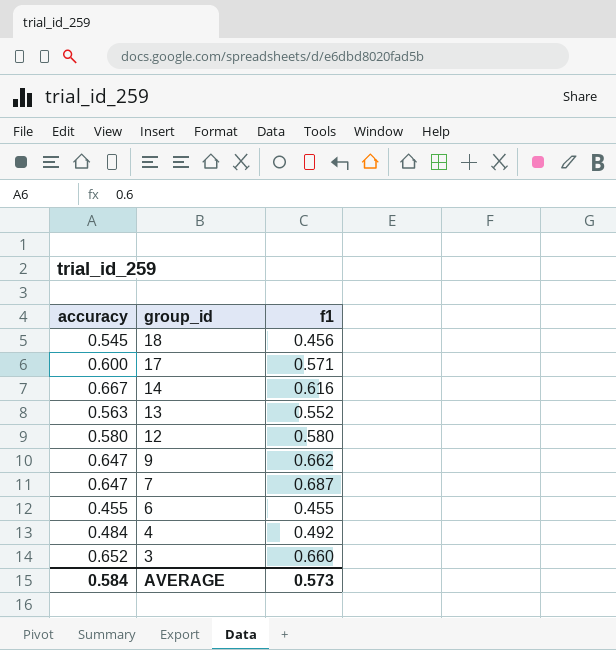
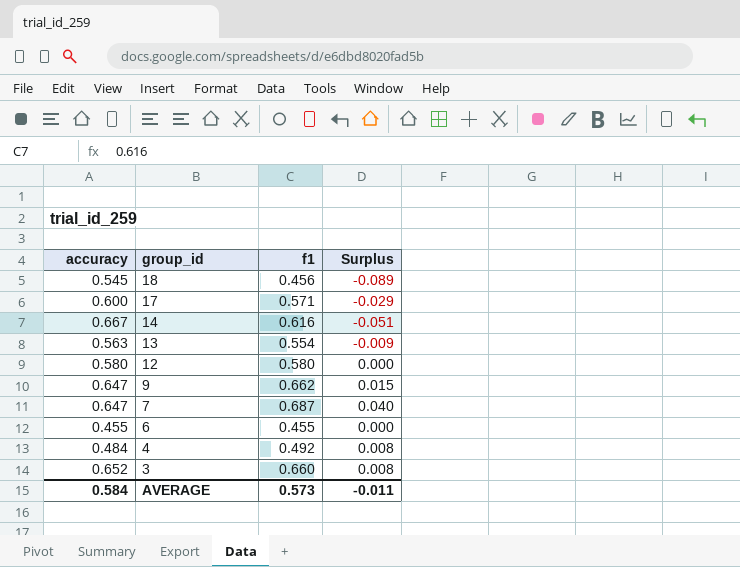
column Surplus | formula: none -> [f1] - [accuracy]
13 | f1: 0.552 -> 0.554

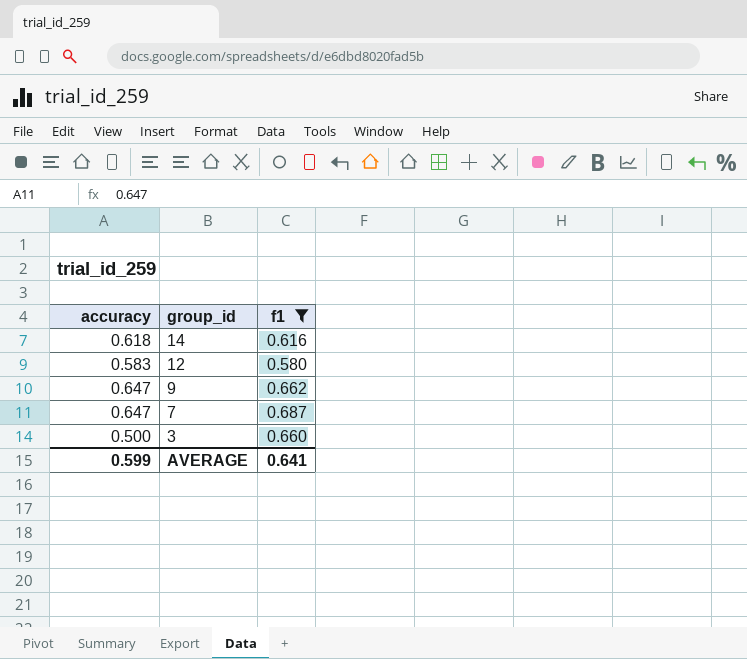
filter: none -> f1 >= 0.580
column Surplus | formula: [f1] - [accuracy] -> none
14 | accuracy: 0.667 -> 0.618
12 | accuracy: 0.580 -> 0.583
3 | accuracy: 0.652 -> 0.500
AVERAGE | accuracy: 0.584 -> 0.599
AVERAGE | f1: 0.573 -> 0.641

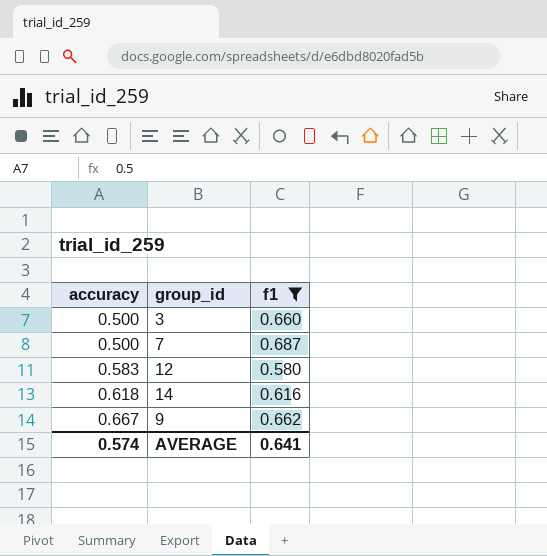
row order: group_id descending -> accuracy ascending
7 | accuracy: 0.647 -> 0.500
9 | accuracy: 0.647 -> 0.667
AVERAGE | accuracy: 0.599 -> 0.574

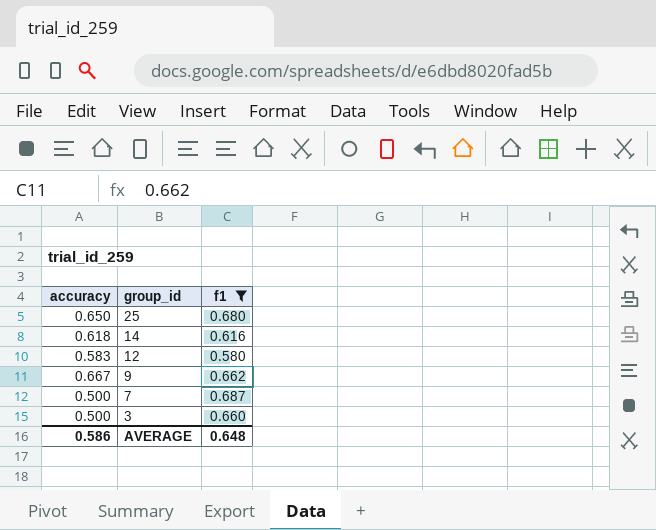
row order: accuracy ascending -> group_id descending
row 25: none -> 0.650 | 0.680
AVERAGE | accuracy: 0.574 -> 0.586
AVERAGE | f1: 0.641 -> 0.648

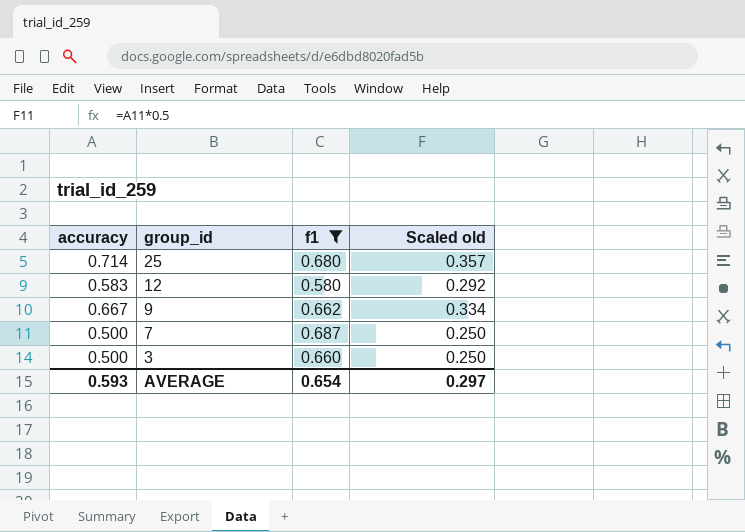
column Scaled old | formula: none -> [accuracy] * 0.5
row 14: 0.618 | 0.616 -> none
25 | accuracy: 0.650 -> 0.714
AVERAGE | accuracy: 0.586 -> 0.593
AVERAGE | f1: 0.648 -> 0.654

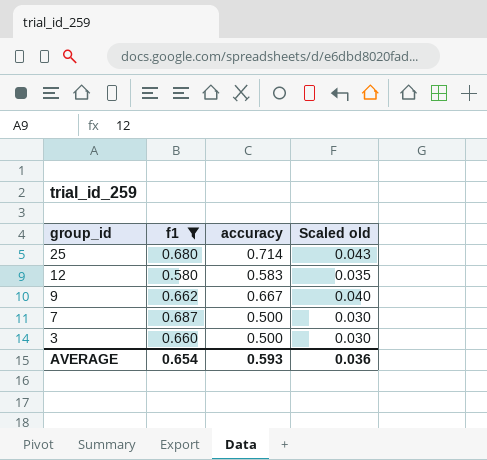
column accuracy | position: 1 -> 3
column Scaled old | formula: [accuracy] * 0.5 -> [accuracy] * 0.06
AVERAGE | Scaled old: 0.297 -> 0.036

